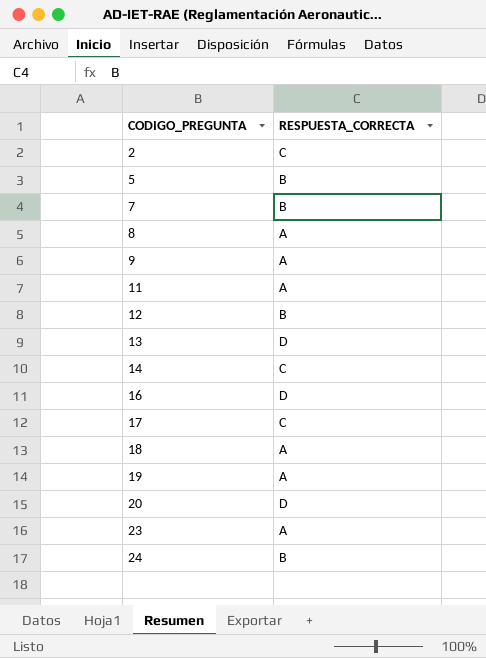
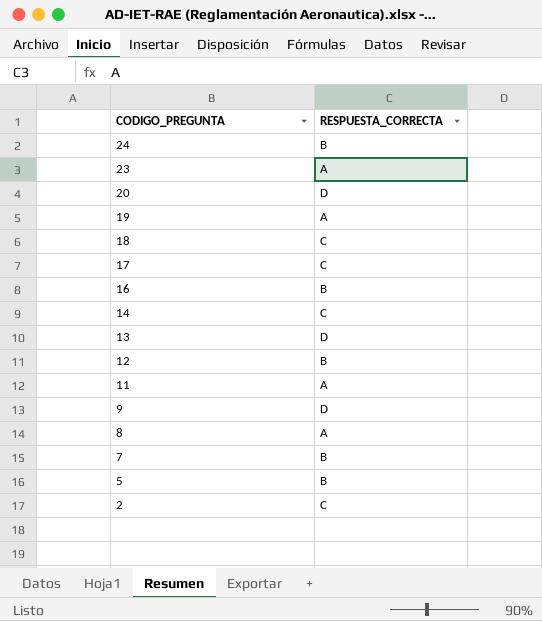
row order: CODIGO_PREGUNTA ascending -> CODIGO_PREGUNTA descending
18 | RESPUESTA_CORRECTA: A -> C
16 | RESPUESTA_CORRECTA: D -> B
9 | RESPUESTA_CORRECTA: A -> D

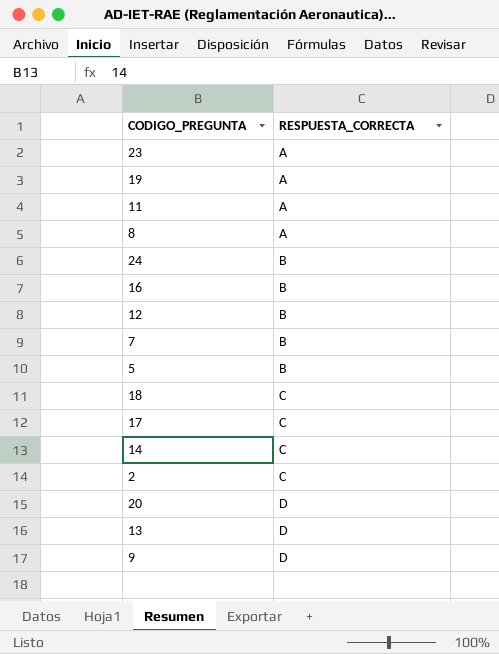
row order: CODIGO_PREGUNTA descending -> RESPUESTA_CORRECTA ascending

